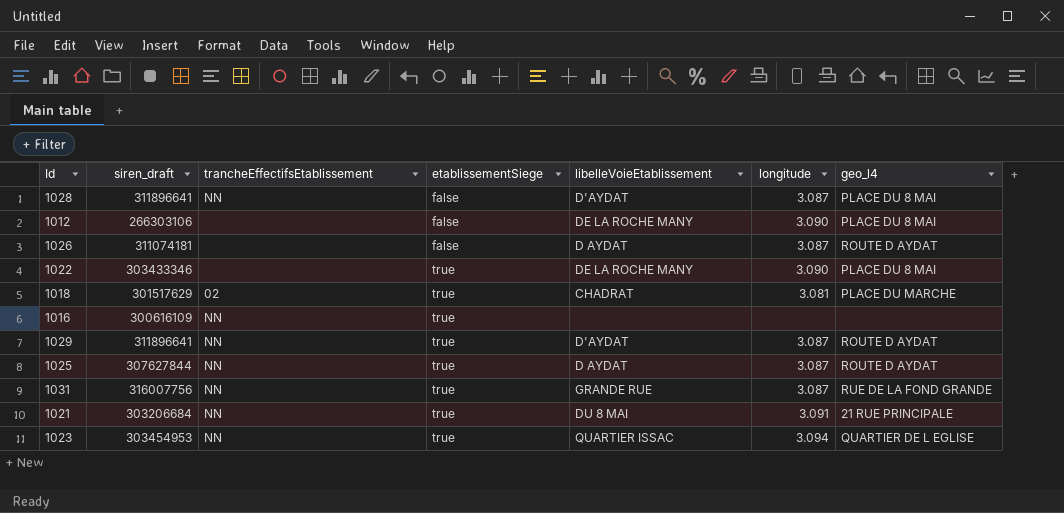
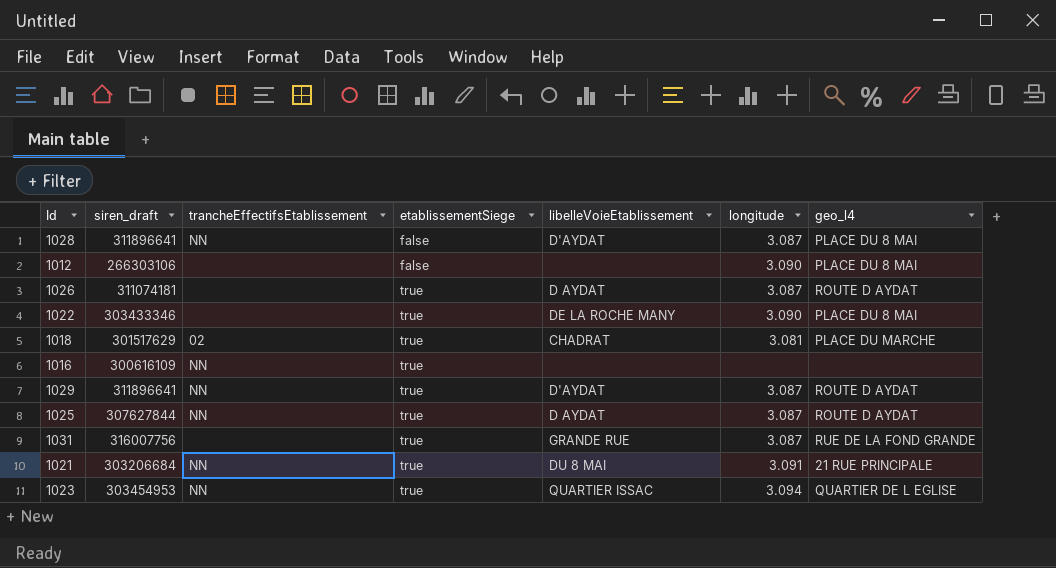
1012 | libelleVoieEtablissement: DE LA ROCHE MANY -> none
1026 | etablissementSiege: false -> true
1031 | trancheEffectifsEtablissement: NN -> none

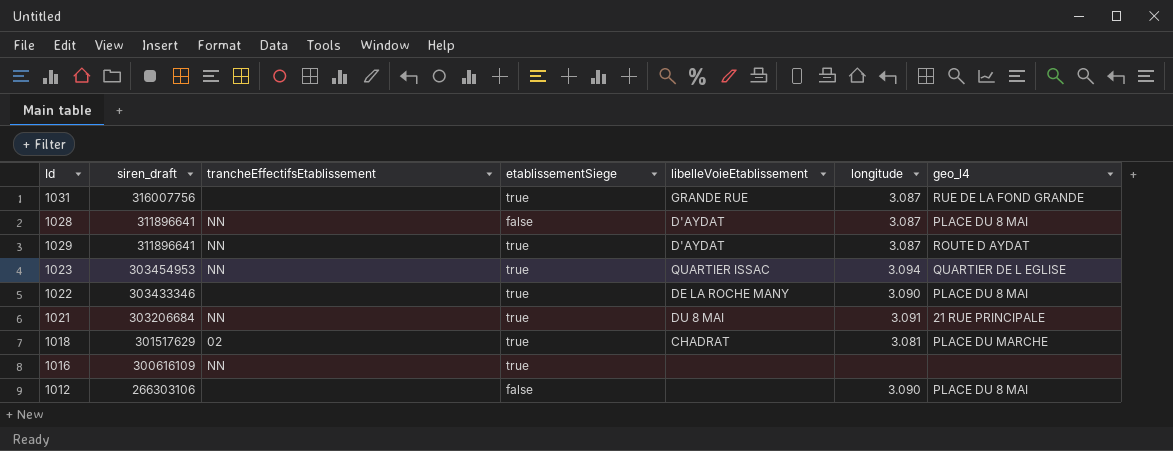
row order: etablissementSiege ascending -> siren_draft descending
row 1026: 311074181 | none | true | D AYDAT | 3.087 | ROUTE D AYDAT -> none
row 1025: 307627844 | NN | true | D AYDAT | 3.087 | ROUTE D AYDAT -> none

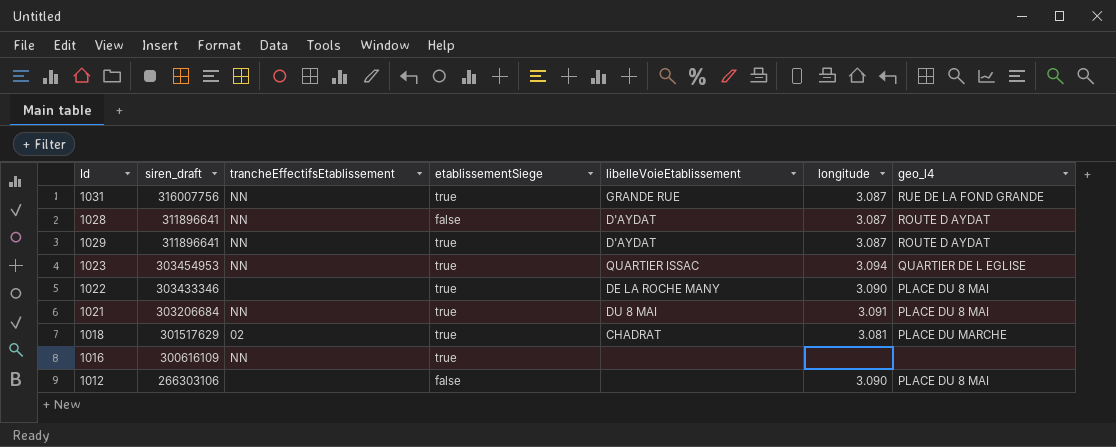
1031 | trancheEffectifsEtablissement: none -> NN
1028 | geo_l4: PLACE DU 8 MAI -> ROUTE D AYDAT
1021 | geo_l4: 21 RUE PRINCIPALE -> PLACE DU 8 MAI

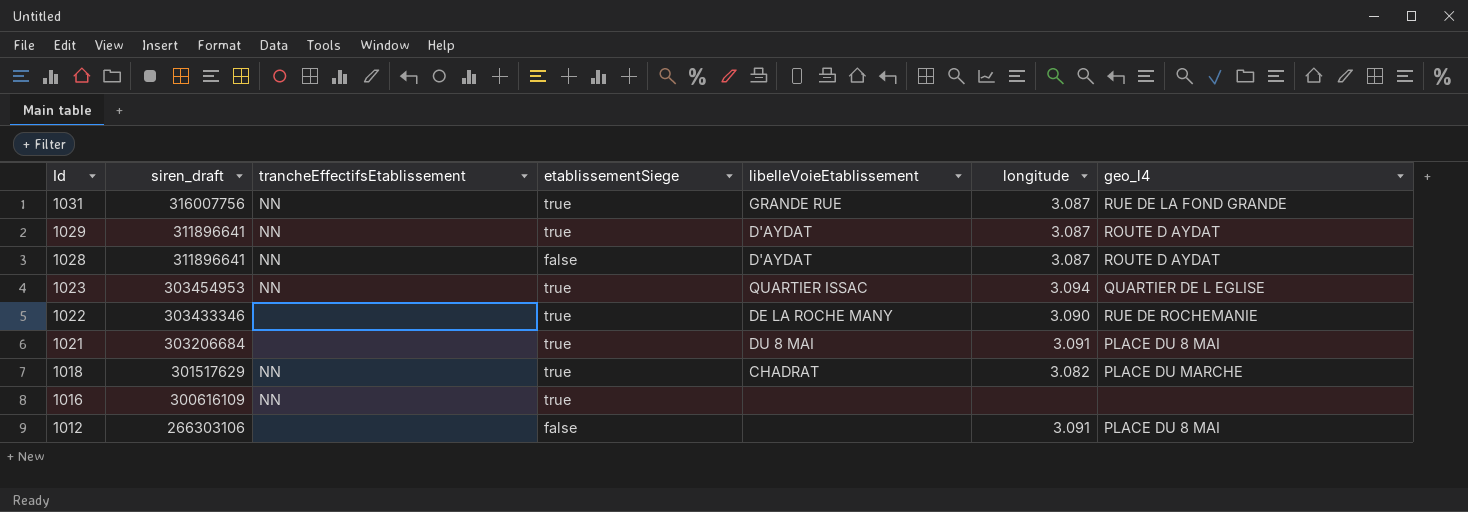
row order: siren_draft descending -> Id descending
1022 | geo_l4: PLACE DU 8 MAI -> RUE DE ROCHEMANIE
1021 | trancheEffectifsEtablissement: NN -> none
1018 | trancheEffectifsEtablissement: 02 -> NN
1018 | longitude: 3.081 -> 3.082
1012 | longitude: 3.090 -> 3.091

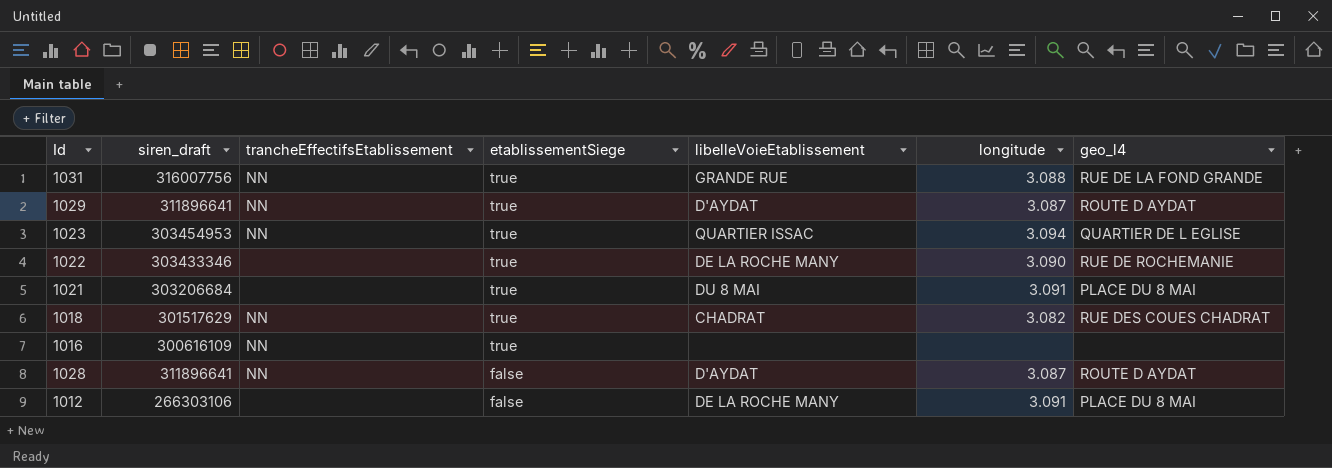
row order: Id descending -> etablissementSiege descending
1031 | longitude: 3.087 -> 3.088
1018 | geo_l4: PLACE DU MARCHE -> RUE DES COUES CHADRAT
1012 | libelleVoieEtablissement: none -> DE LA ROCHE MANY

